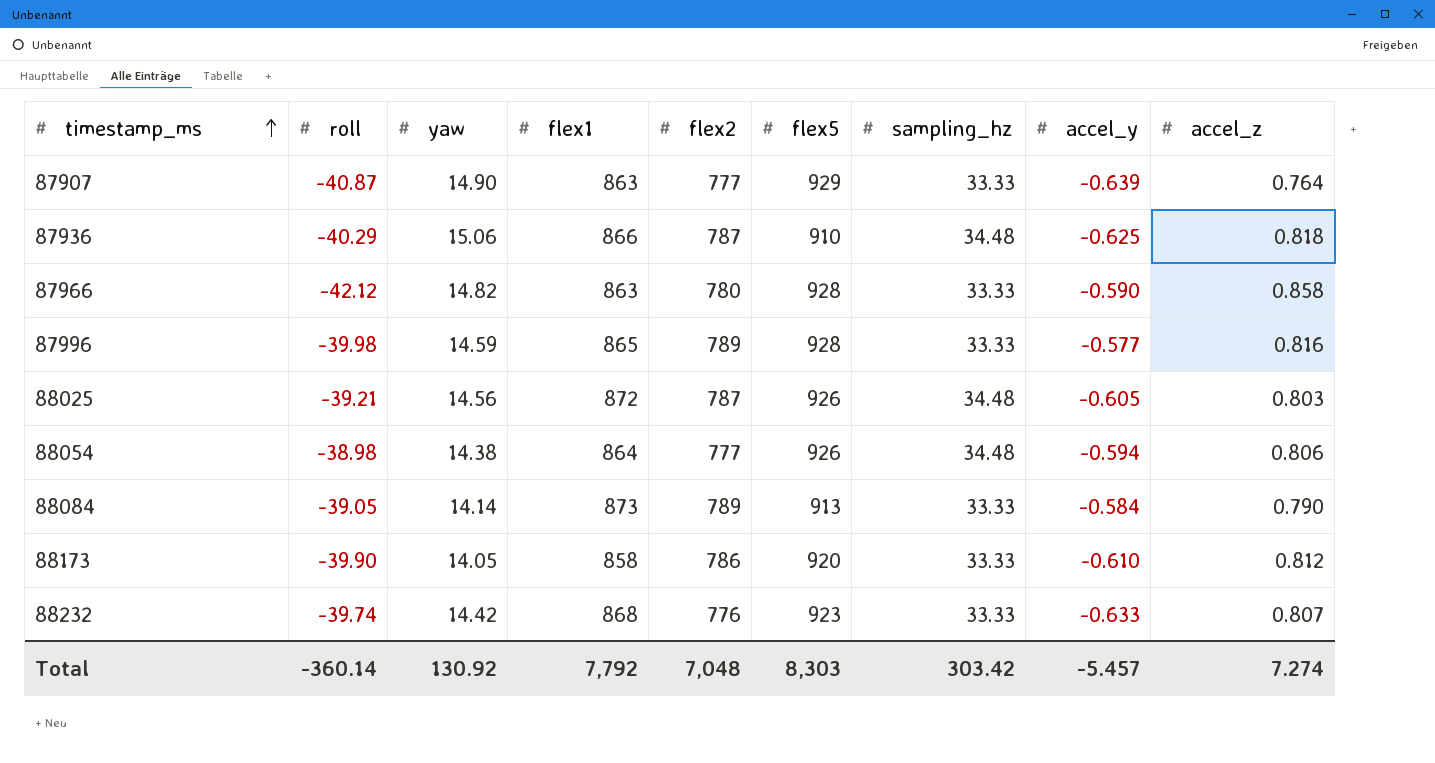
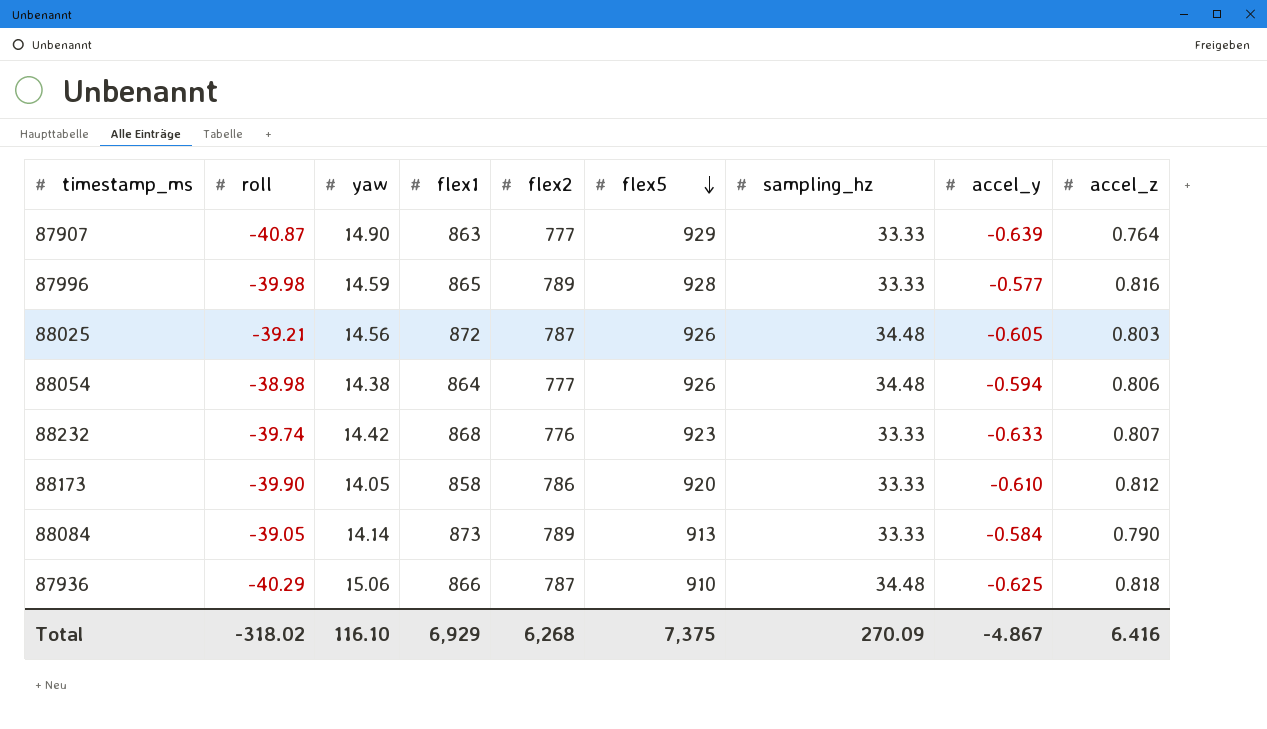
row order: timestamp_ms ascending -> flex5 descending
row 87966: -42.12 | 14.82 | 863 | 780 | 928 | 33.33 | -0.590 | 0.858 -> none
Total | roll: -360.14 -> -318.02
Total | yaw: 130.92 -> 116.10
Total | flex1: 7,792 -> 6,929
Total | flex2: 7,048 -> 6,268
Total | flex5: 8,303 -> 7,375
Total | sampling_hz: 303.42 -> 270.09
Total | accel_y: -5.457 -> -4.867
Total | accel_z: 7.274 -> 6.416

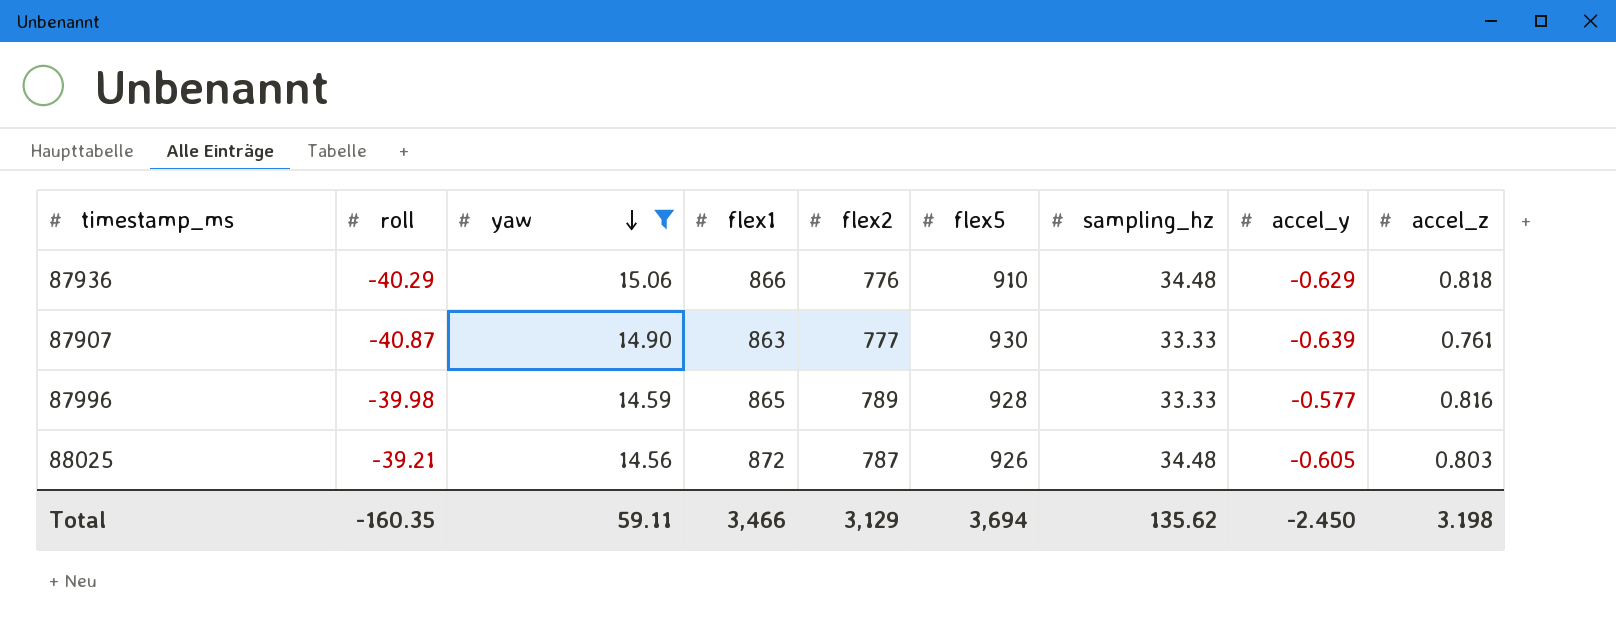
filter: none -> yaw >= 14.56
row order: flex5 descending -> yaw descending
87936 | flex2: 787 -> 776
87936 | accel_y: -0.625 -> -0.629
87907 | flex5: 929 -> 930
87907 | accel_z: 0.764 -> 0.761
Total | roll: -318.02 -> -160.35
Total | yaw: 116.10 -> 59.11
Total | flex1: 6,929 -> 3,466
Total | flex2: 6,268 -> 3,129
Total | flex5: 7,375 -> 3,694
Total | sampling_hz: 270.09 -> 135.62
Total | accel_y: -4.867 -> -2.450
Total | accel_z: 6.416 -> 3.198

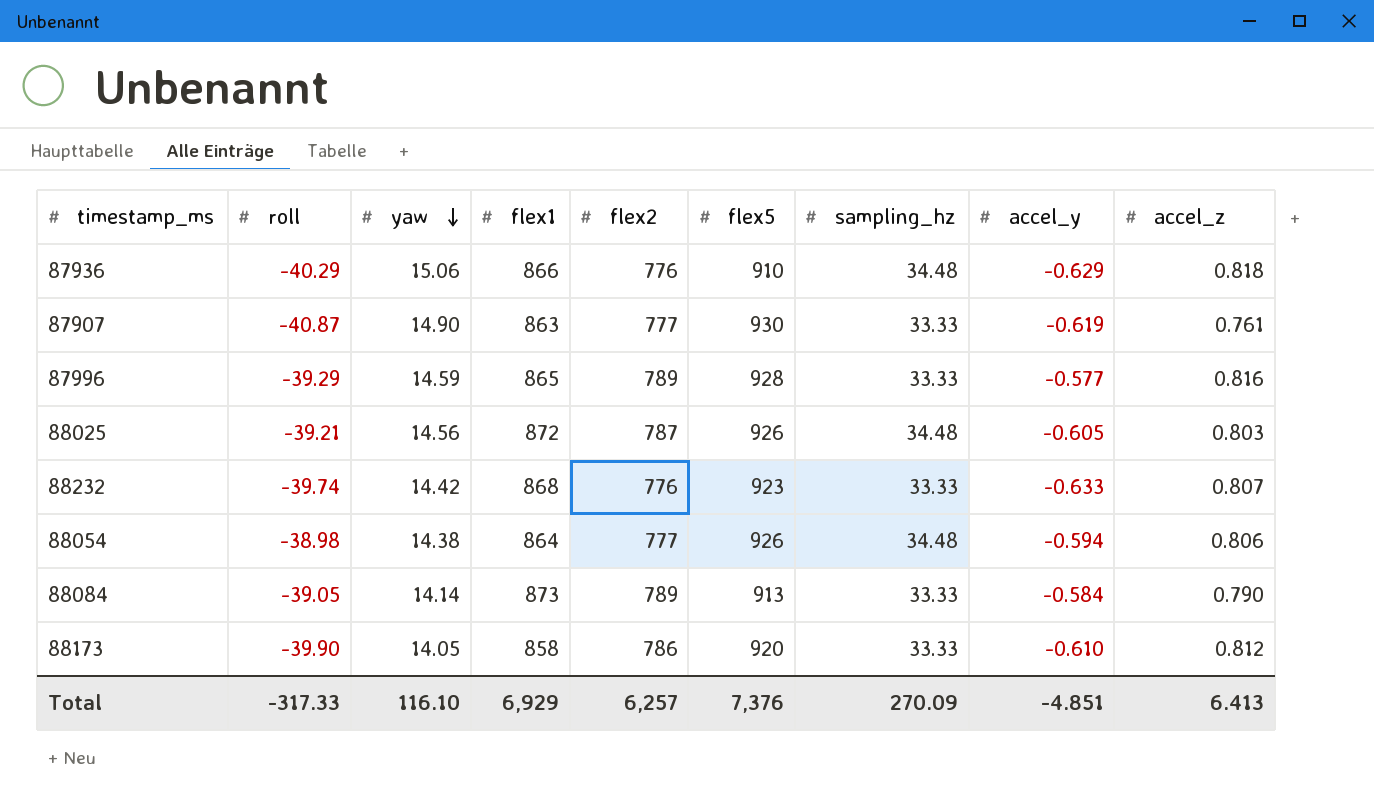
filter: yaw >= 14.56 -> none
87907 | accel_y: -0.639 -> -0.619
87996 | roll: -39.98 -> -39.29
Total | roll: -160.35 -> -317.33
Total | yaw: 59.11 -> 116.10
Total | flex1: 3,466 -> 6,929
Total | flex2: 3,129 -> 6,257
Total | flex5: 3,694 -> 7,376
Total | sampling_hz: 135.62 -> 270.09
Total | accel_y: -2.450 -> -4.851
Total | accel_z: 3.198 -> 6.413

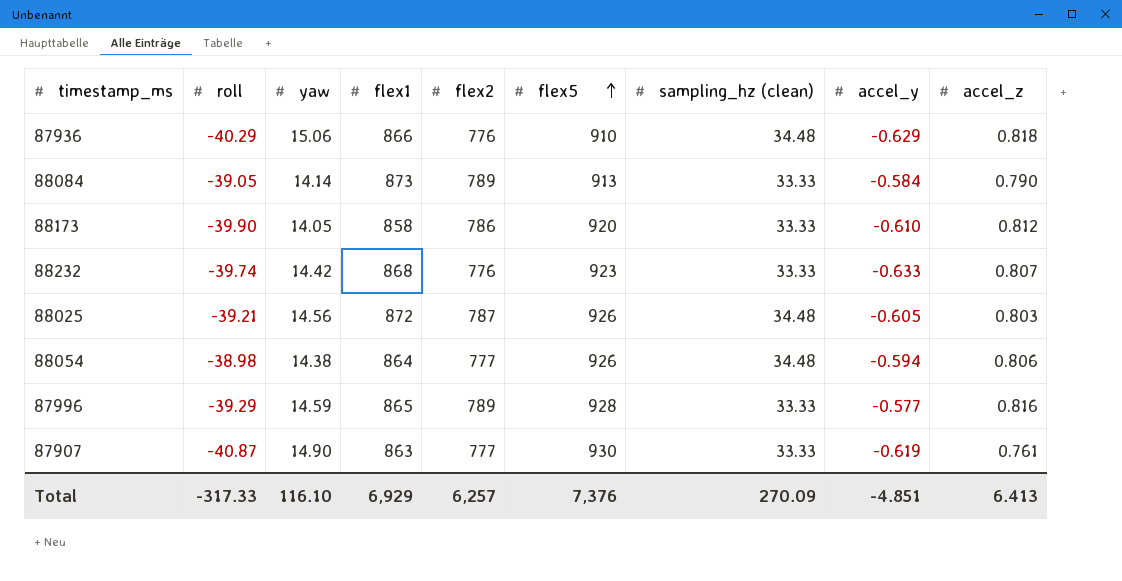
row order: yaw descending -> flex5 ascending
column name: sampling_hz -> sampling_hz (clean)

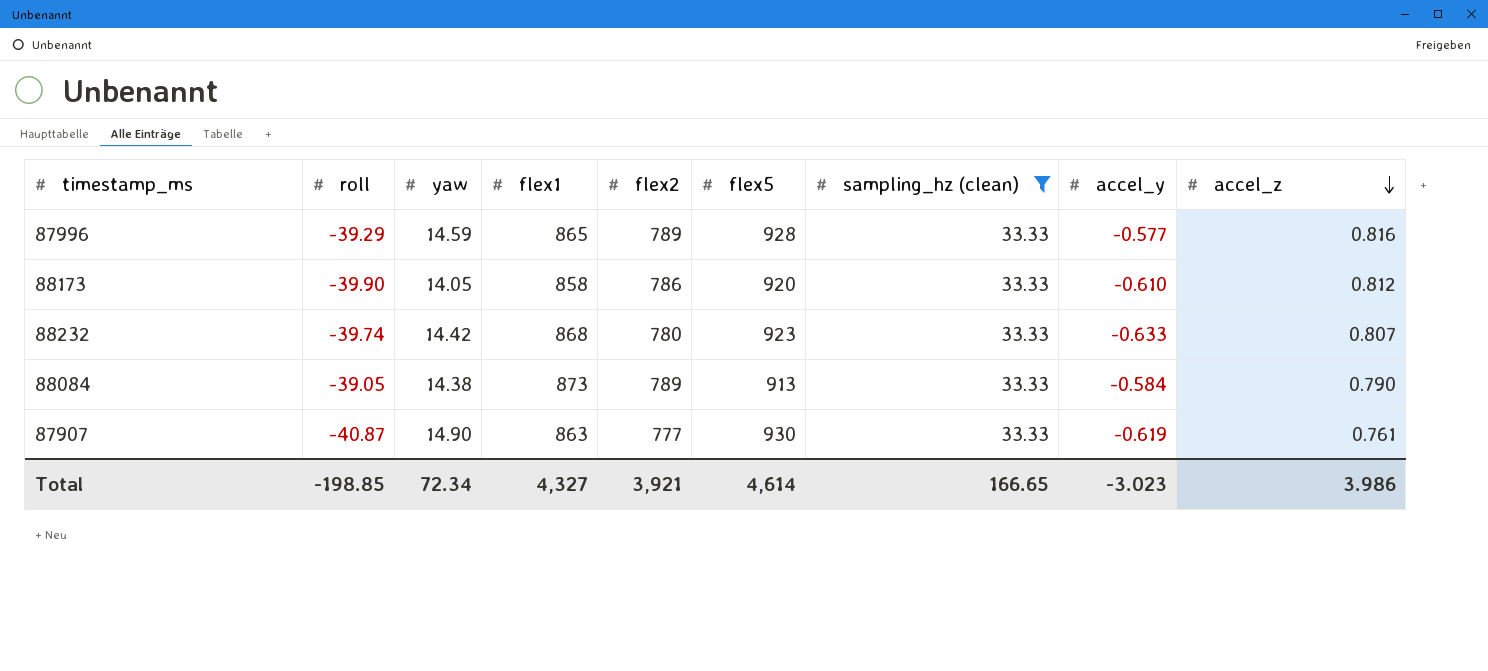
filter: none -> sampling_hz (clean) = 33.33
row order: flex5 ascending -> accel_z descending
88232 | flex2: 776 -> 780
88084 | yaw: 14.14 -> 14.38
Total | roll: -317.33 -> -198.85
Total | yaw: 116.10 -> 72.34
Total | flex1: 6,929 -> 4,327
Total | flex2: 6,257 -> 3,921
Total | flex5: 7,376 -> 4,614
Total | sampling_hz (clean): 270.09 -> 166.65
Total | accel_y: -4.851 -> -3.023
Total | accel_z: 6.413 -> 3.986

